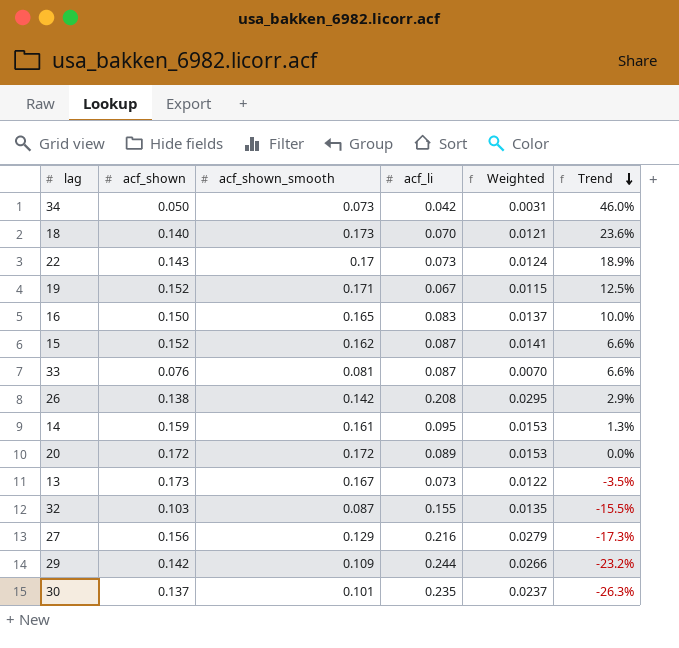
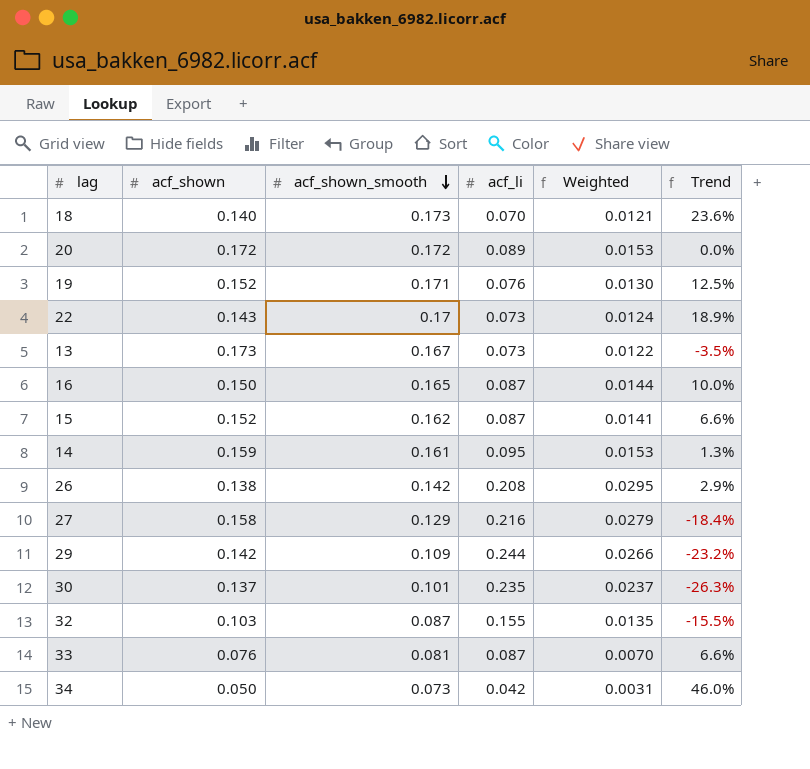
row order: Trend descending -> acf_shown_smooth descending
19 | acf_li: 0.067 -> 0.076
19 | Weighted: 0.0115 -> 0.0130
16 | acf_li: 0.083 -> 0.087
16 | Weighted: 0.0137 -> 0.0144
27 | acf_shown: 0.156 -> 0.158
27 | Trend: -17.3% -> -18.4%

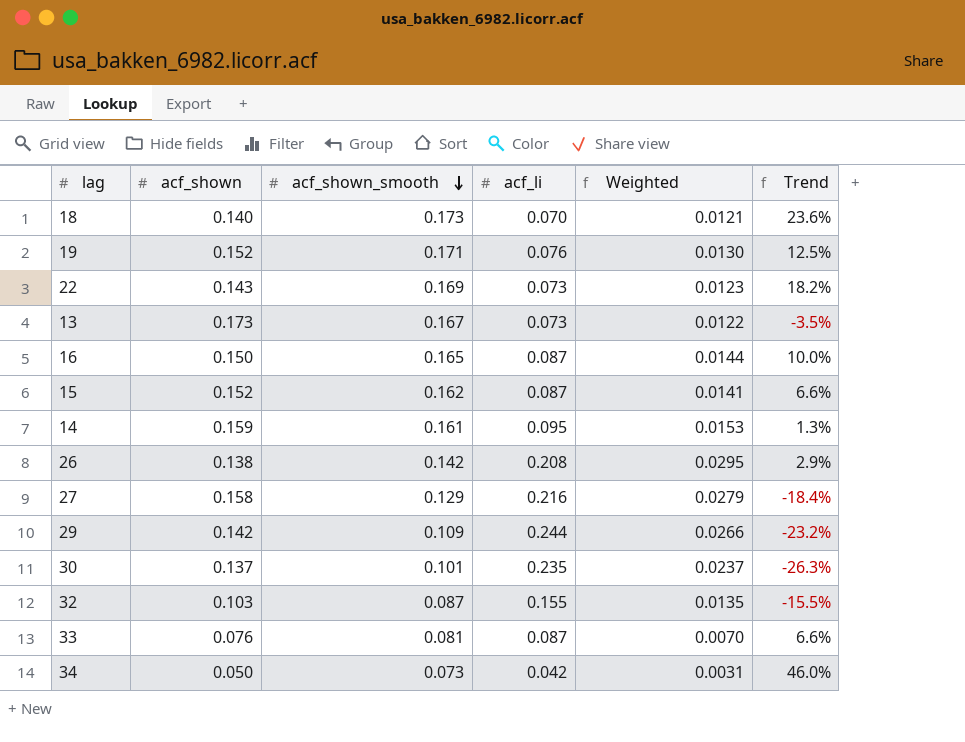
row 20: 0.172 | 0.172 | 0.089 | 0.0153 | 0.0% -> none
22 | acf_shown_smooth: 0.17 -> 0.169
22 | Weighted: 0.0124 -> 0.0123
22 | Trend: 18.9% -> 18.2%

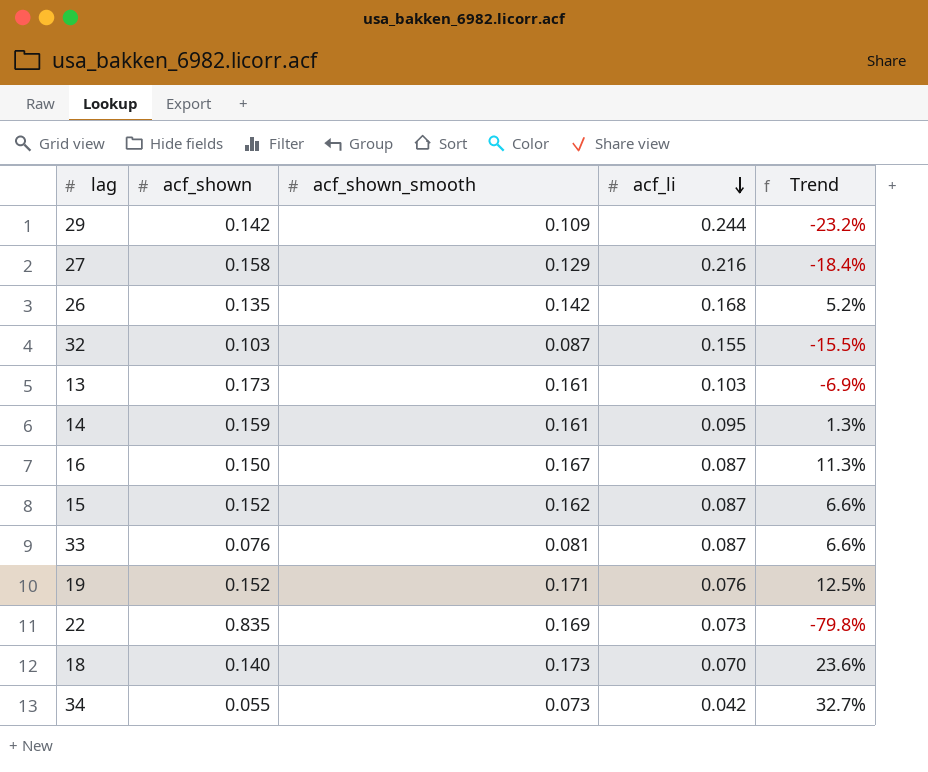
row order: acf_shown_smooth descending -> acf_li descending
column Weighted | formula: [acf_shown_smooth] * [acf_li] -> none
row 30: 0.137 | 0.101 | 0.235 | 0.0237 | -26.3% -> none
26 | acf_shown: 0.138 -> 0.135
26 | acf_li: 0.208 -> 0.168
26 | Trend: 2.9% -> 5.2%
13 | acf_shown_smooth: 0.167 -> 0.161
13 | acf_li: 0.073 -> 0.103
13 | Trend: -3.5% -> -6.9%
16 | acf_shown_smooth: 0.165 -> 0.167
16 | Trend: 10.0% -> 11.3%
22 | acf_shown: 0.143 -> 0.835
22 | Trend: 18.2% -> -79.8%
34 | acf_shown: 0.050 -> 0.055
34 | Trend: 46.0% -> 32.7%

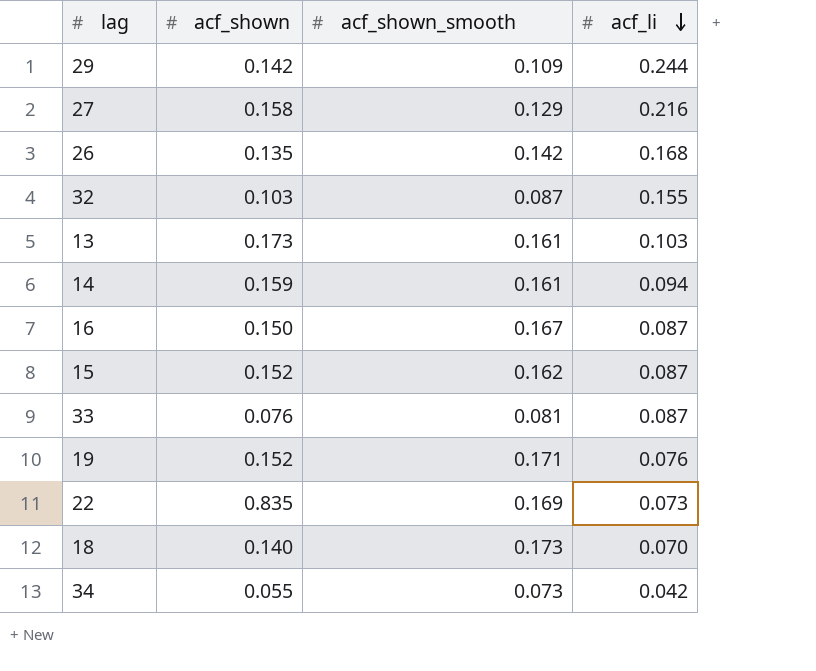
column Trend | formula: ([acf_shown_smooth] - [acf_shown]) / [acf_shown] -> none
14 | acf_li: 0.095 -> 0.094

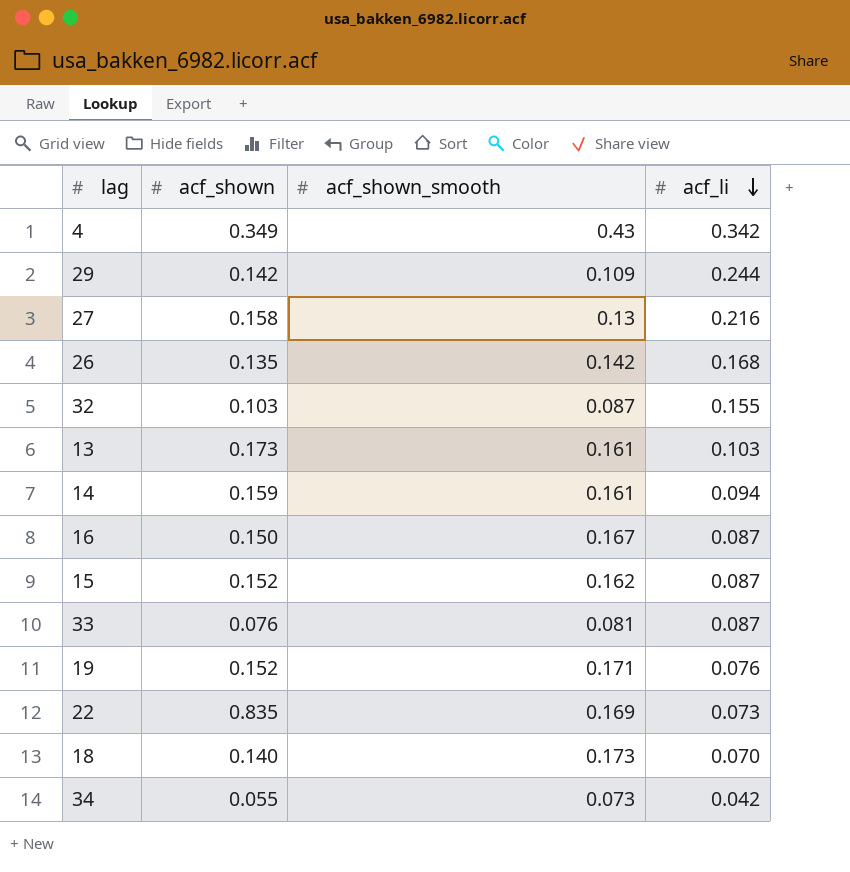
row 4: none -> 0.349 | 0.43 | 0.342
27 | acf_shown_smooth: 0.129 -> 0.13

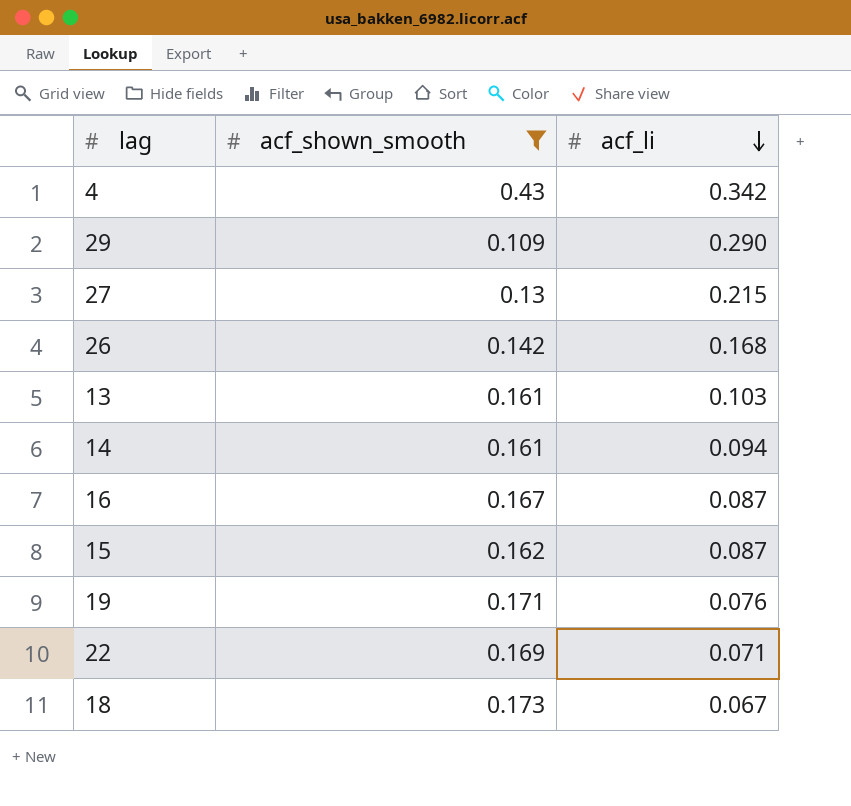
filter: none -> acf_shown_smooth >= 0.109
column acf_shown | position: 2 -> none
29 | acf_li: 0.244 -> 0.290
27 | acf_li: 0.216 -> 0.215
22 | acf_li: 0.073 -> 0.071
18 | acf_li: 0.070 -> 0.067

